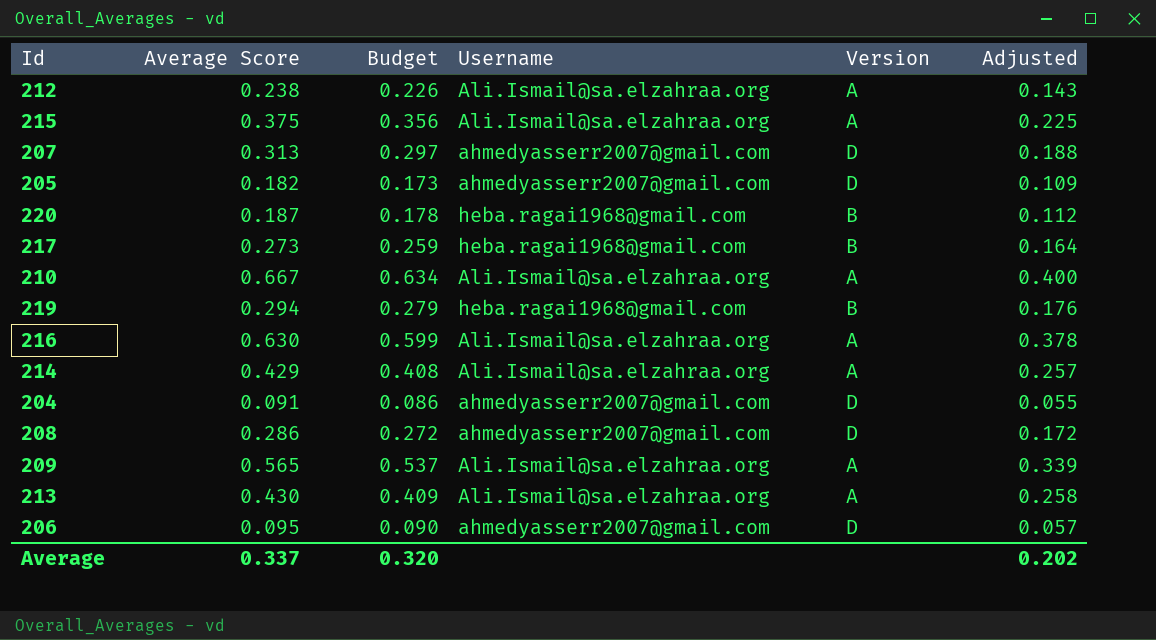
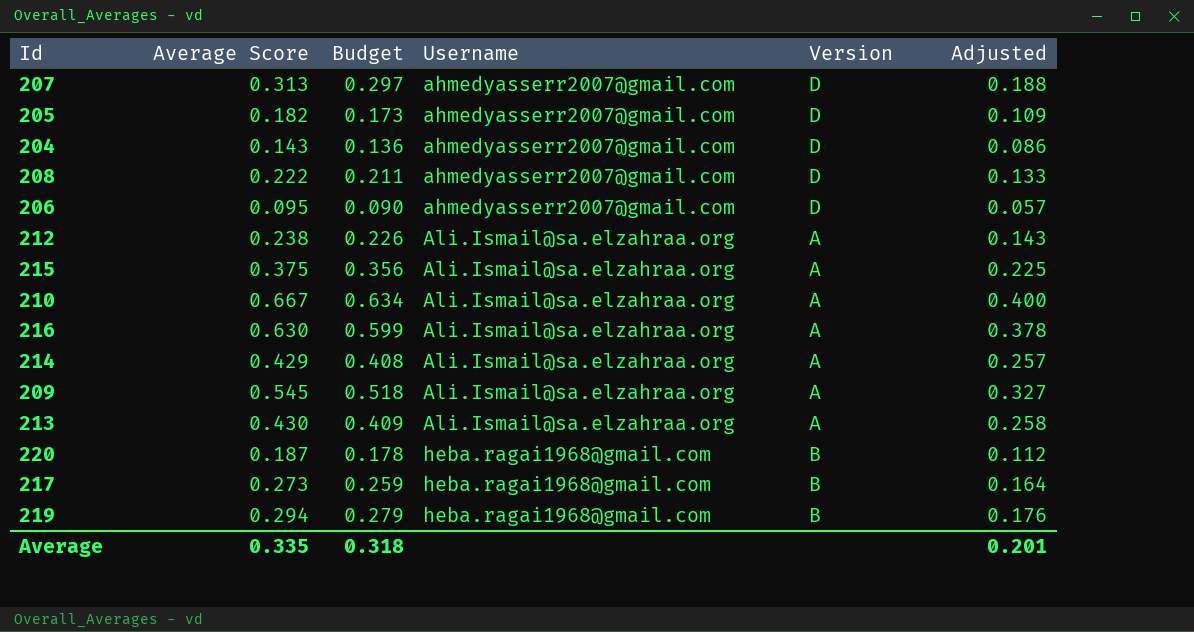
row order: none -> Username ascending
204 | Average Score: 0.091 -> 0.143
204 | Budget: 0.086 -> 0.136
204 | Adjusted: 0.055 -> 0.086
208 | Average Score: 0.286 -> 0.222
208 | Budget: 0.272 -> 0.211
208 | Adjusted: 0.172 -> 0.133
209 | Average Score: 0.565 -> 0.545
209 | Budget: 0.537 -> 0.518
209 | Adjusted: 0.339 -> 0.327
Average | Average Score: 0.337 -> 0.335
Average | Budget: 0.320 -> 0.318
Average | Adjusted: 0.202 -> 0.201

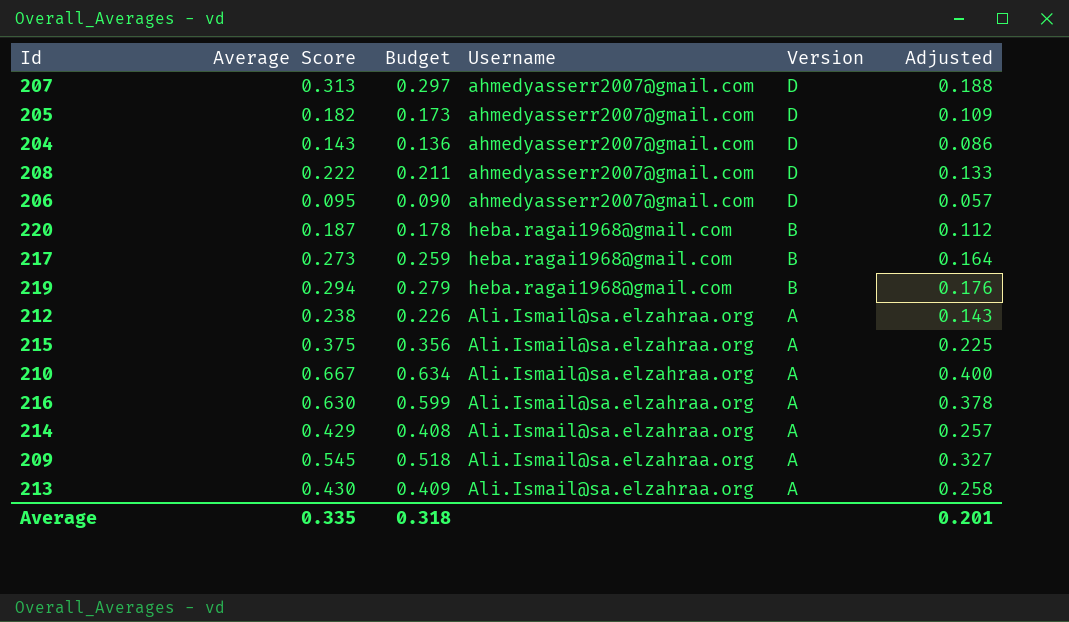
row order: Username ascending -> Version descending

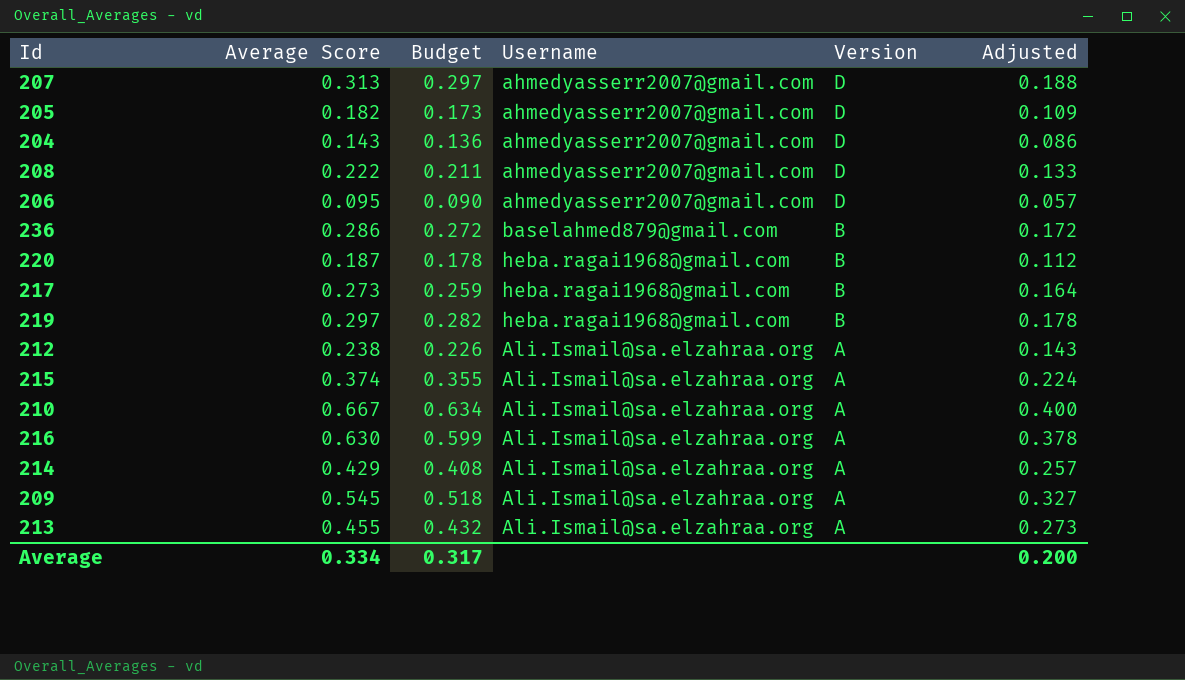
row 236: none -> 0.286 | 0.272 | baselahmed879@gmail.com | B | 0.172
219 | Average Score: 0.294 -> 0.297
219 | Budget: 0.279 -> 0.282
219 | Adjusted: 0.176 -> 0.178
215 | Average Score: 0.375 -> 0.374
215 | Budget: 0.356 -> 0.355
215 | Adjusted: 0.225 -> 0.224
213 | Average Score: 0.430 -> 0.455
213 | Budget: 0.409 -> 0.432
213 | Adjusted: 0.258 -> 0.273
Average | Average Score: 0.335 -> 0.334
Average | Budget: 0.318 -> 0.317
Average | Adjusted: 0.201 -> 0.200

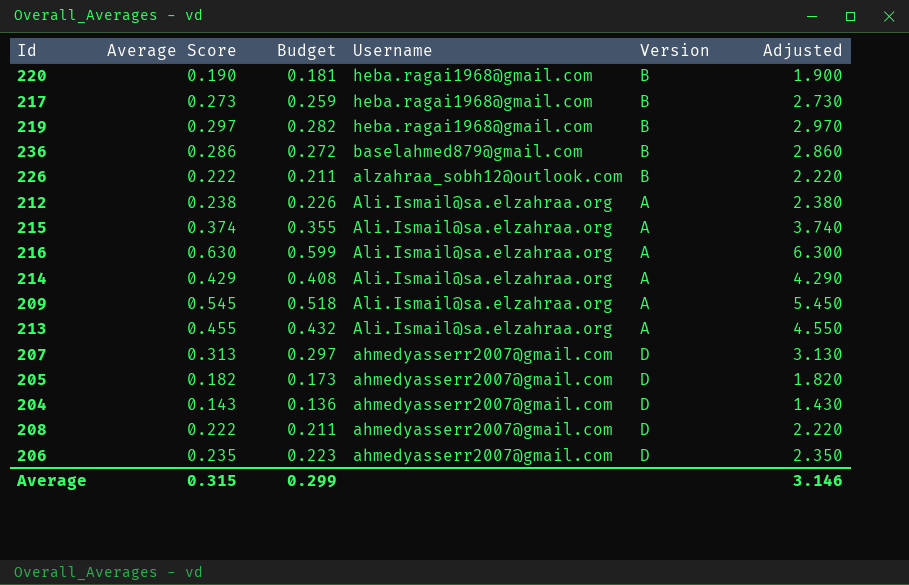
row order: Version descending -> Username descending
column Adjusted | formula: [Average Score] * 0.6 -> [Average Score] * 10
row 210: 0.667 | 0.634 | Ali.Ismail@sa.elzahraa.org | A | 0.400 -> none
220 | Average Score: 0.187 -> 0.190
220 | Budget: 0.178 -> 0.181
row 226: none -> 0.222 | 0.211 | alzahraa_sobh12@outlook.com | B | 2.220
206 | Average Score: 0.095 -> 0.235
206 | Budget: 0.090 -> 0.223
Average | Average Score: 0.334 -> 0.315
Average | Budget: 0.317 -> 0.299
Average | Adjusted: 0.200 -> 3.146

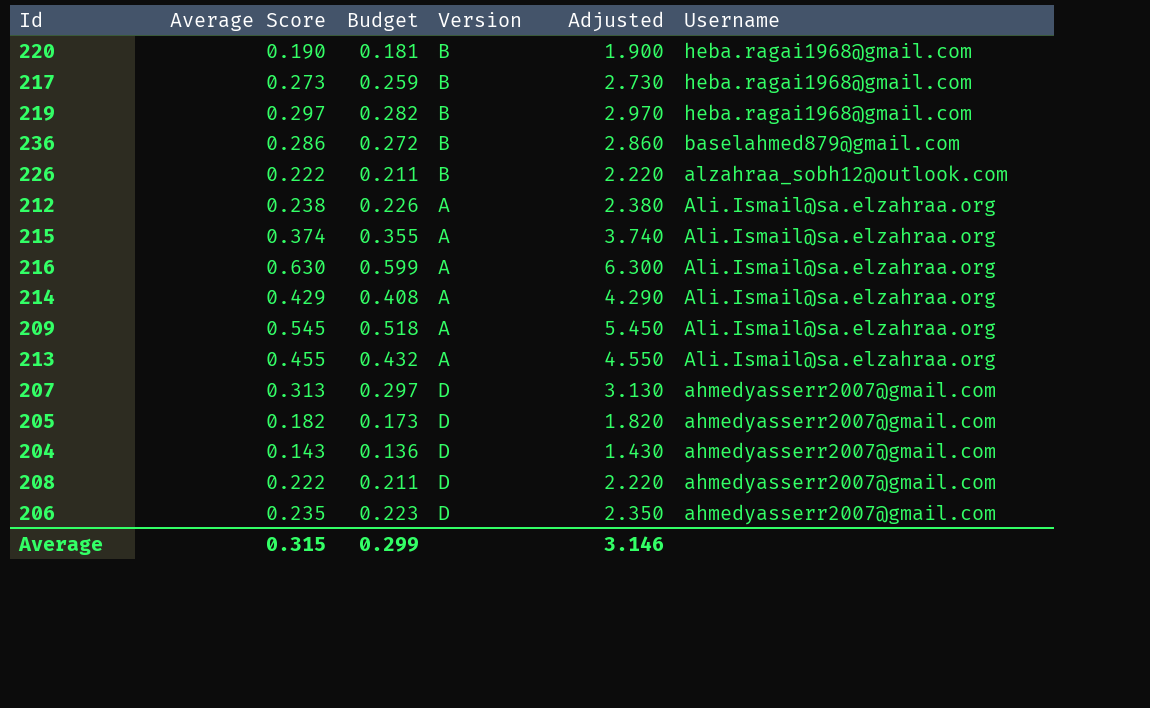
column Username | position: 4 -> 6

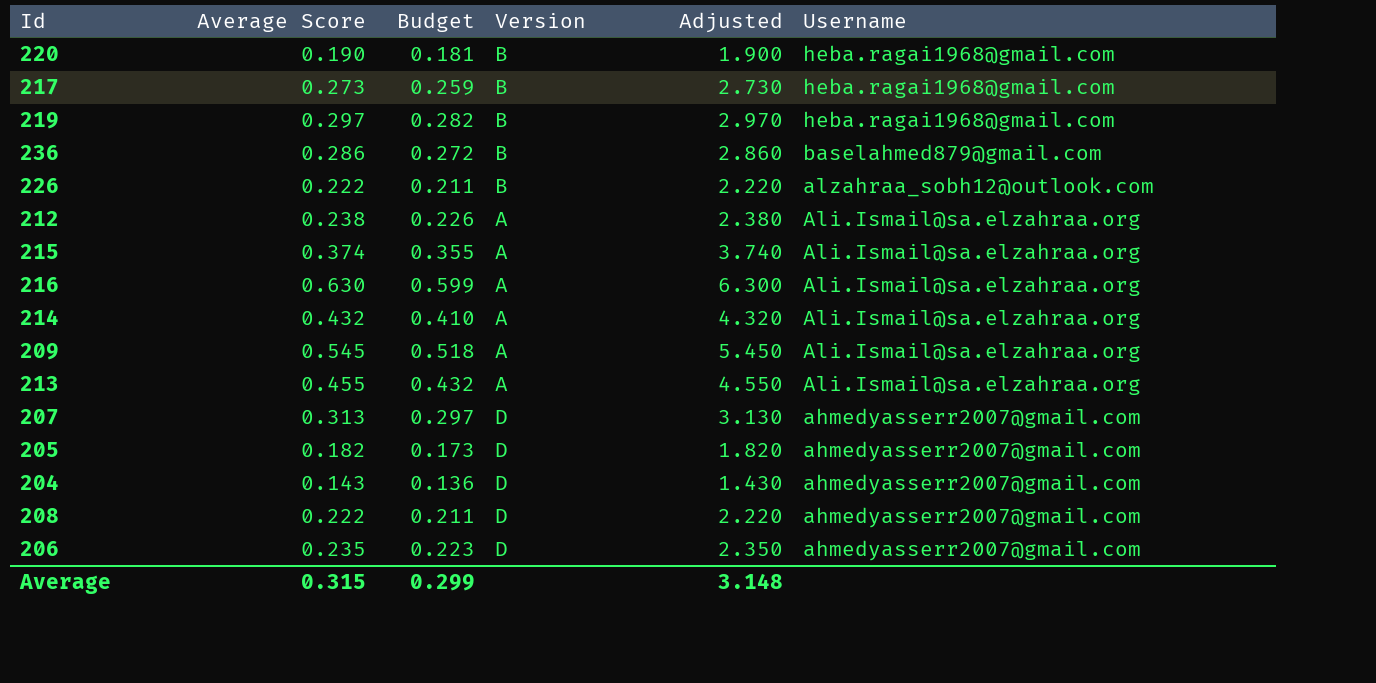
214 | Average Score: 0.429 -> 0.432
214 | Budget: 0.408 -> 0.410
214 | Adjusted: 4.290 -> 4.320
Average | Adjusted: 3.146 -> 3.148

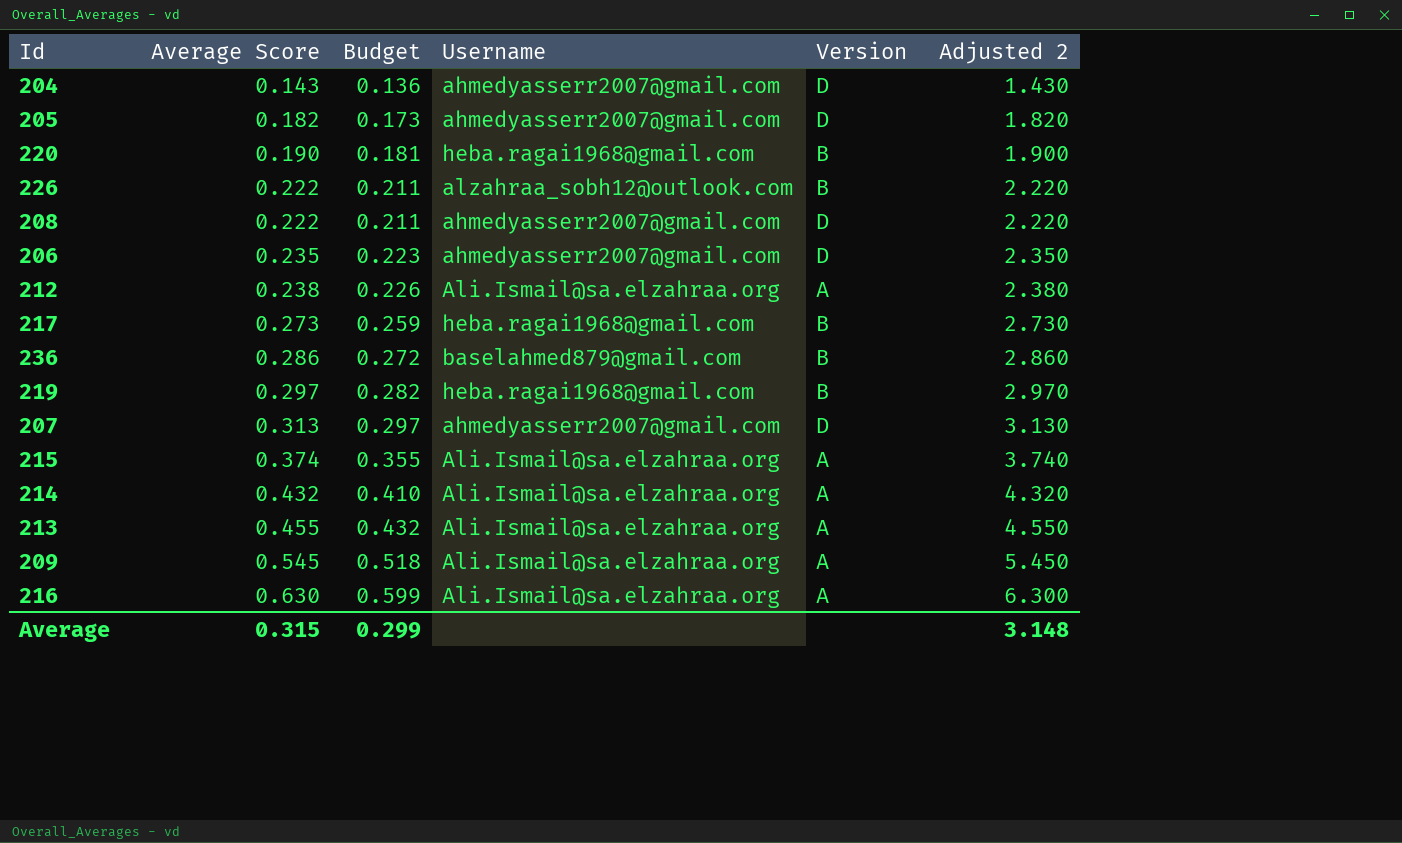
row order: Username descending -> Average Score ascending
column Username | position: 6 -> 4
column name: Adjusted -> Adjusted 2

